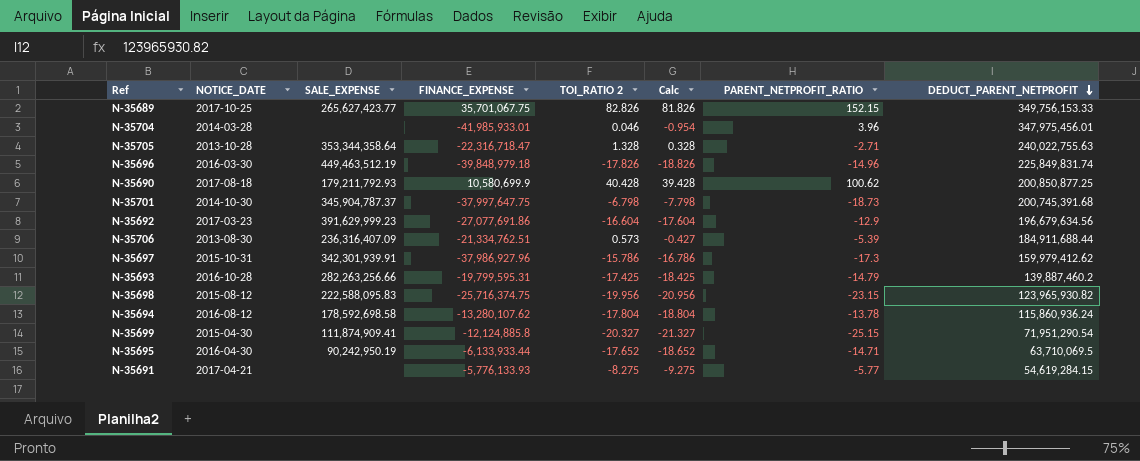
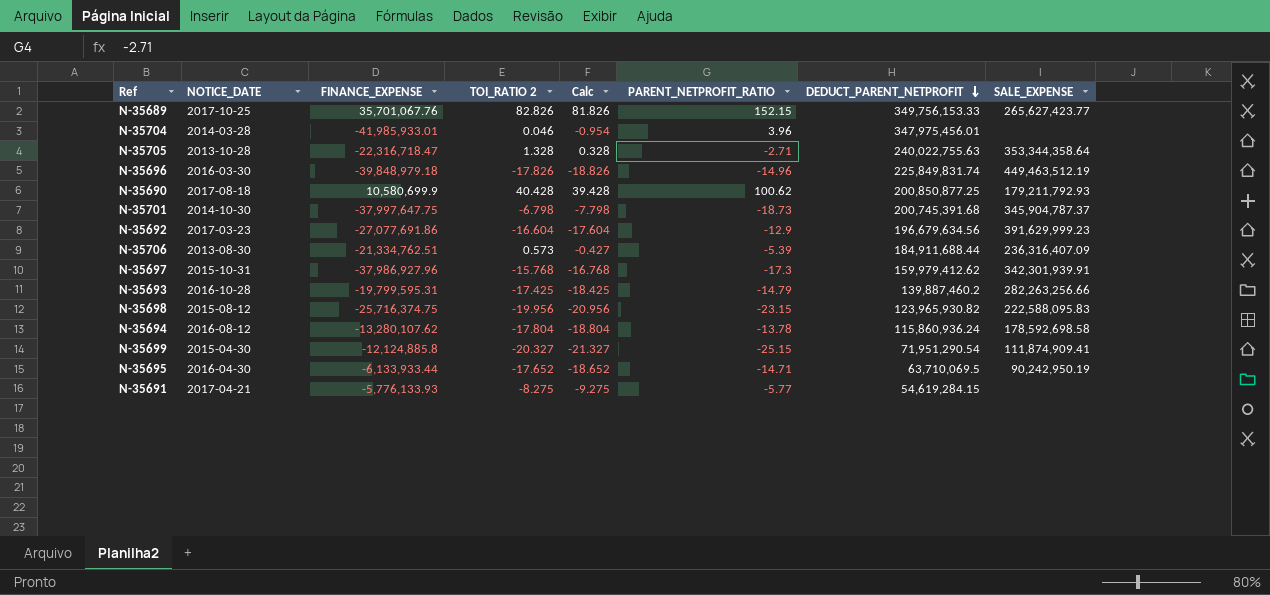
column SALE_EXPENSE | position: 3 -> 8
N-35689 | FINANCE_EXPENSE: 35,701,067.75 -> 35,701,067.76
N-35697 | TOI_RATIO 2: -15.786 -> -15.768
N-35697 | Calc: -16.786 -> -16.768

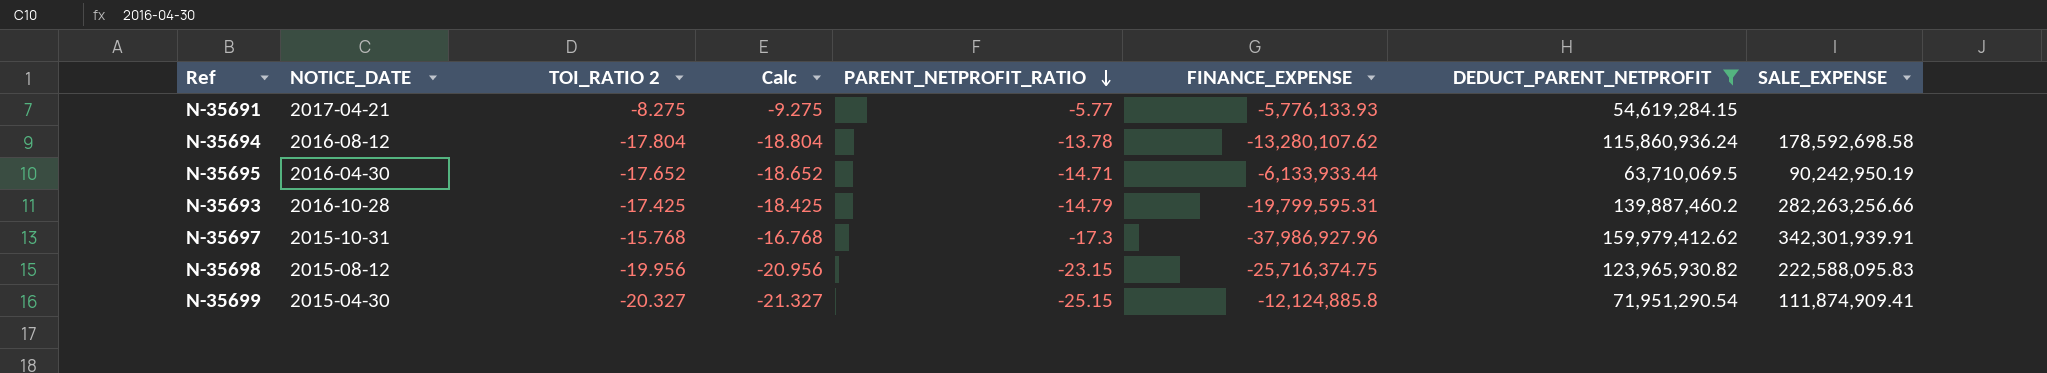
filter: none -> DEDUCT_PARENT_NETPROFIT <= 159,979,412.62
row order: DEDUCT_PARENT_NETPROFIT descending -> PARENT_NETPROFIT_RATIO descending
column FINANCE_EXPENSE | position: 3 -> 6

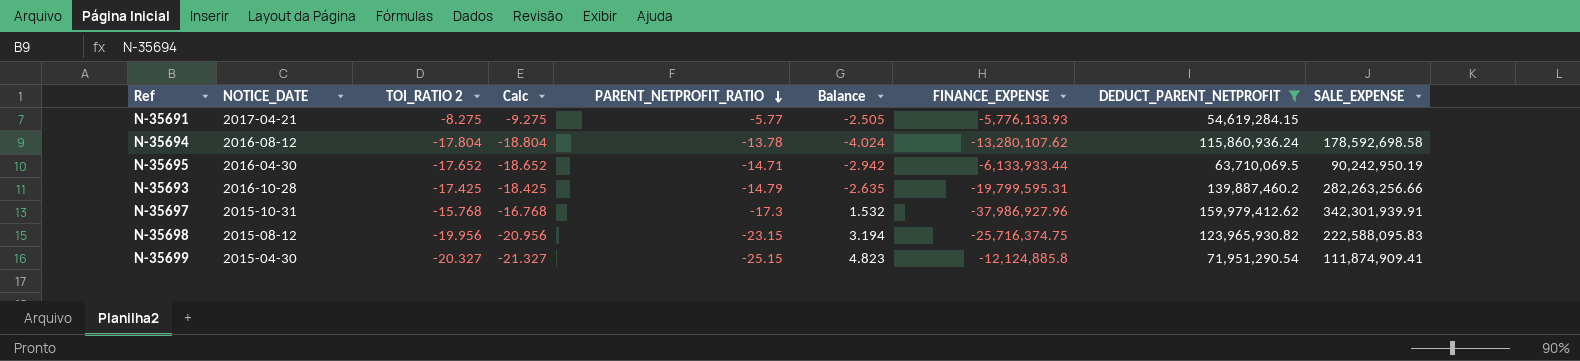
column Balance | formula: none -> [TOI_RATIO 2] - [PARENT_NETPROFIT_RATIO]

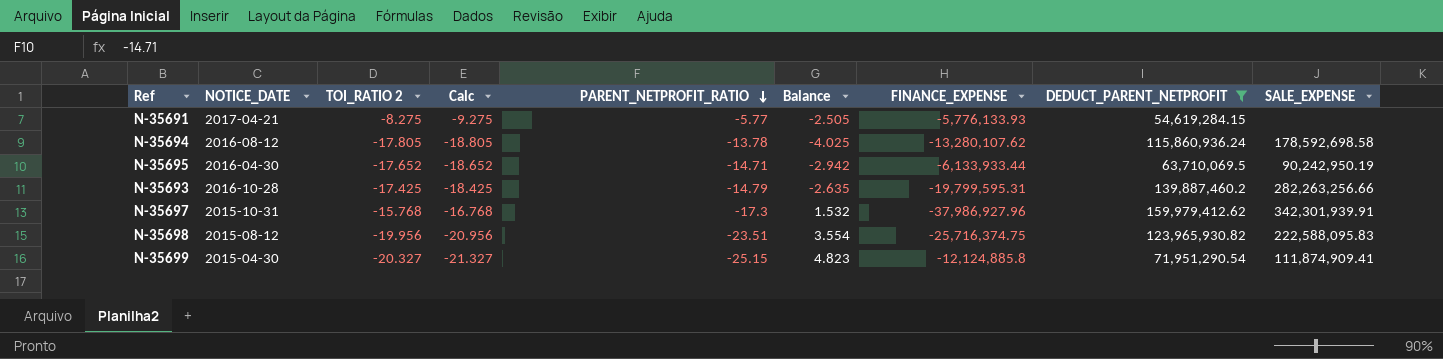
N-35694 | TOI_RATIO 2: -17.804 -> -17.805
N-35694 | Calc: -18.804 -> -18.805
N-35694 | Balance: -4.024 -> -4.025
N-35698 | PARENT_NETPROFIT_RATIO: -23.15 -> -23.51
N-35698 | Balance: 3.194 -> 3.554

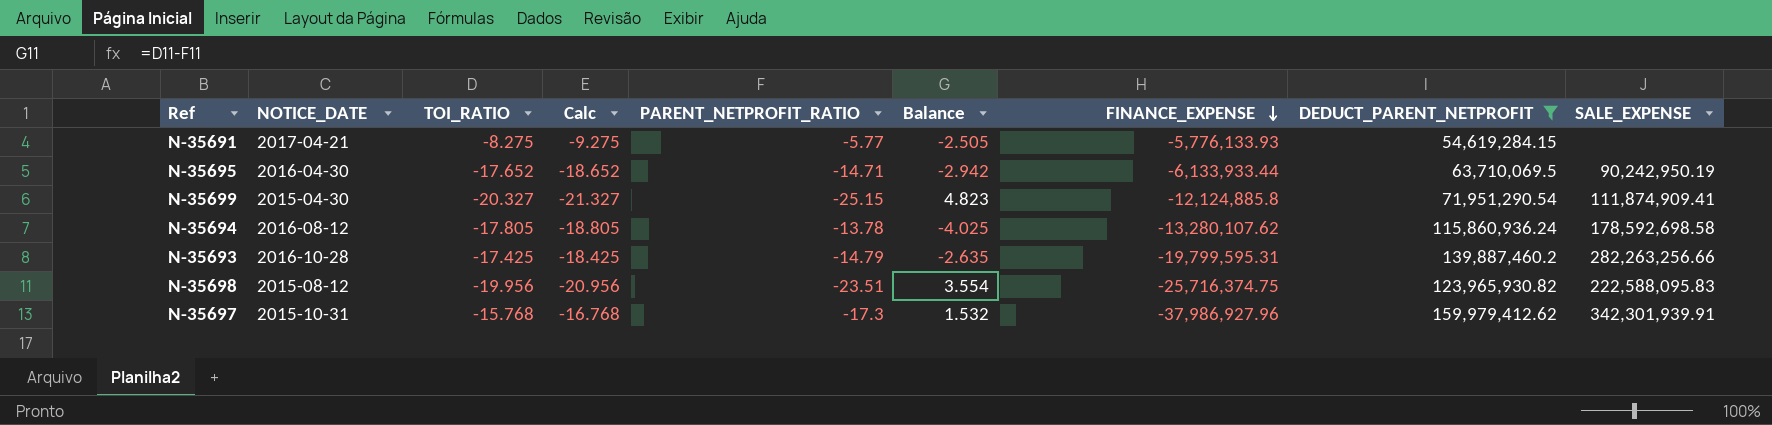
row order: PARENT_NETPROFIT_RATIO descending -> FINANCE_EXPENSE descending
column name: TOI_RATIO 2 -> TOI_RATIO

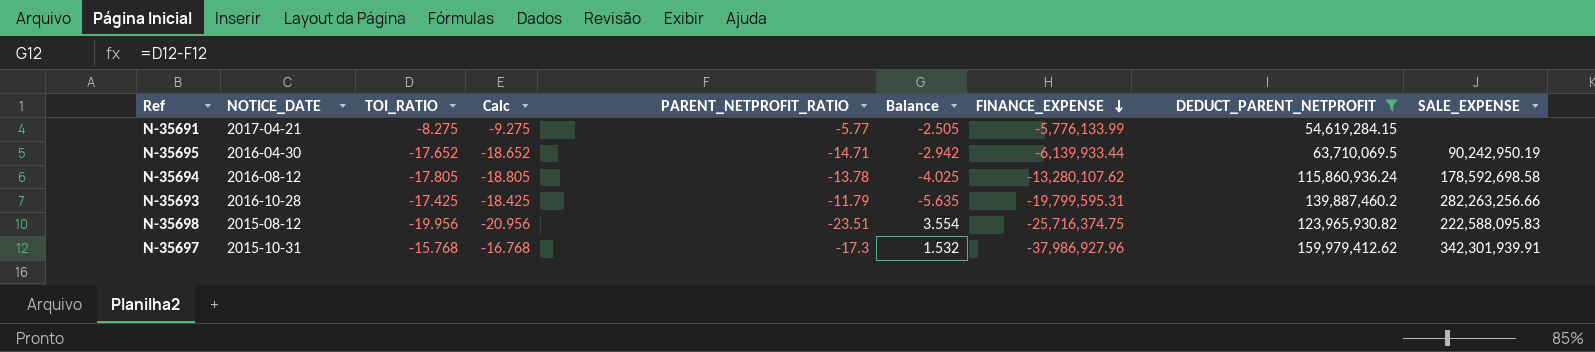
row N-35699: 2015-04-30 | -20.327 | -21.327 | -25.15 | 4.823 | -12,124,885.8 | 71,951,290.54 | 111,874,909.41 -> none
N-35691 | FINANCE_EXPENSE: -5,776,133.93 -> -5,776,133.99
N-35695 | FINANCE_EXPENSE: -6,133,933.44 -> -6,139,933.44
N-35693 | PARENT_NETPROFIT_RATIO: -14.79 -> -11.79
N-35693 | Balance: -2.635 -> -5.635

